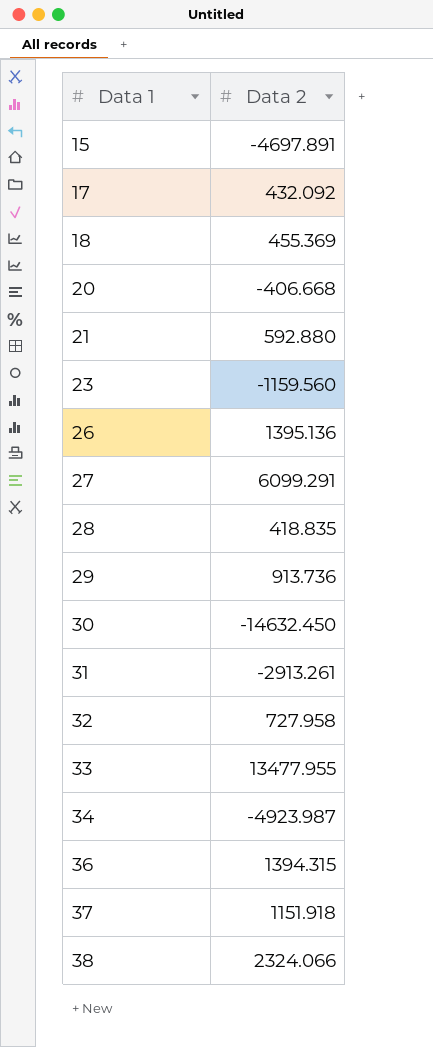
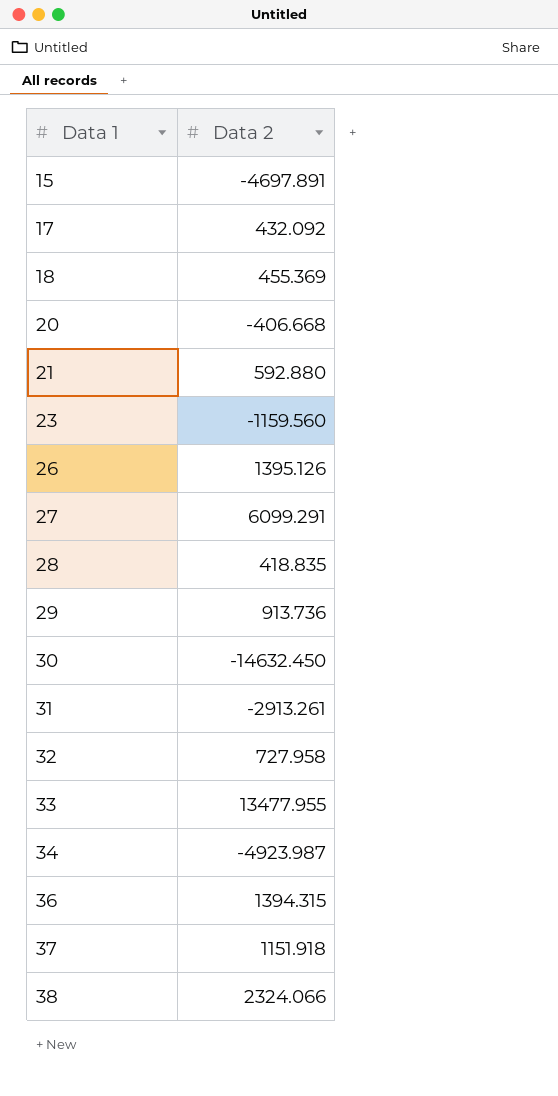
26 | Data 2: 1395.136 -> 1395.126

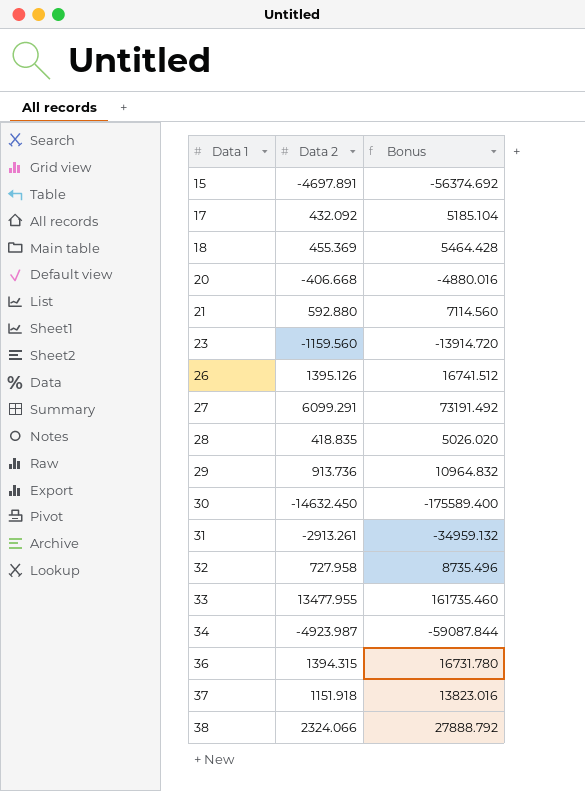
column Bonus | formula: none -> [Data 2] * 12

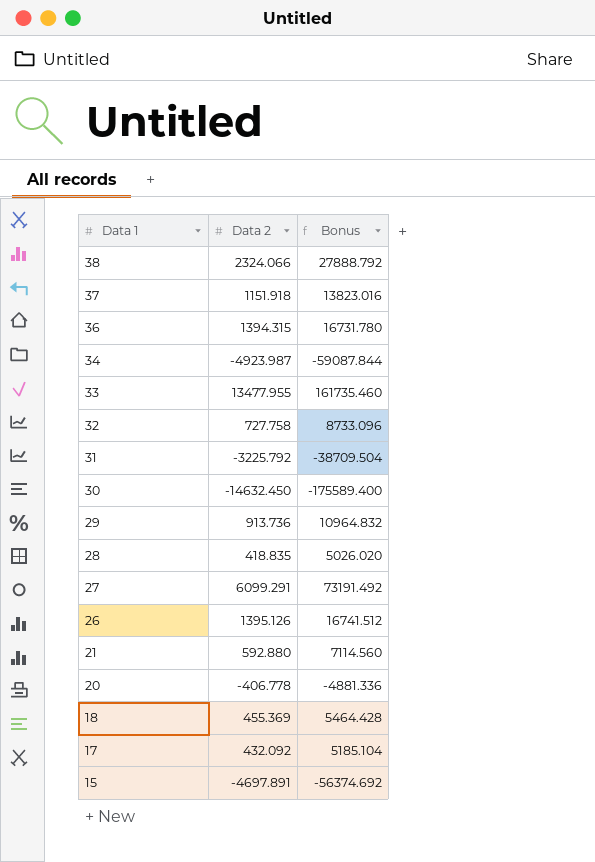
row order: Data 1 ascending -> Data 1 descending
row 23: -1159.560 | -13914.720 -> none
32 | Data 2: 727.958 -> 727.758
32 | Bonus: 8735.496 -> 8733.096
31 | Data 2: -2913.261 -> -3225.792
31 | Bonus: -34959.132 -> -38709.504
20 | Data 2: -406.668 -> -406.778
20 | Bonus: -4880.016 -> -4881.336

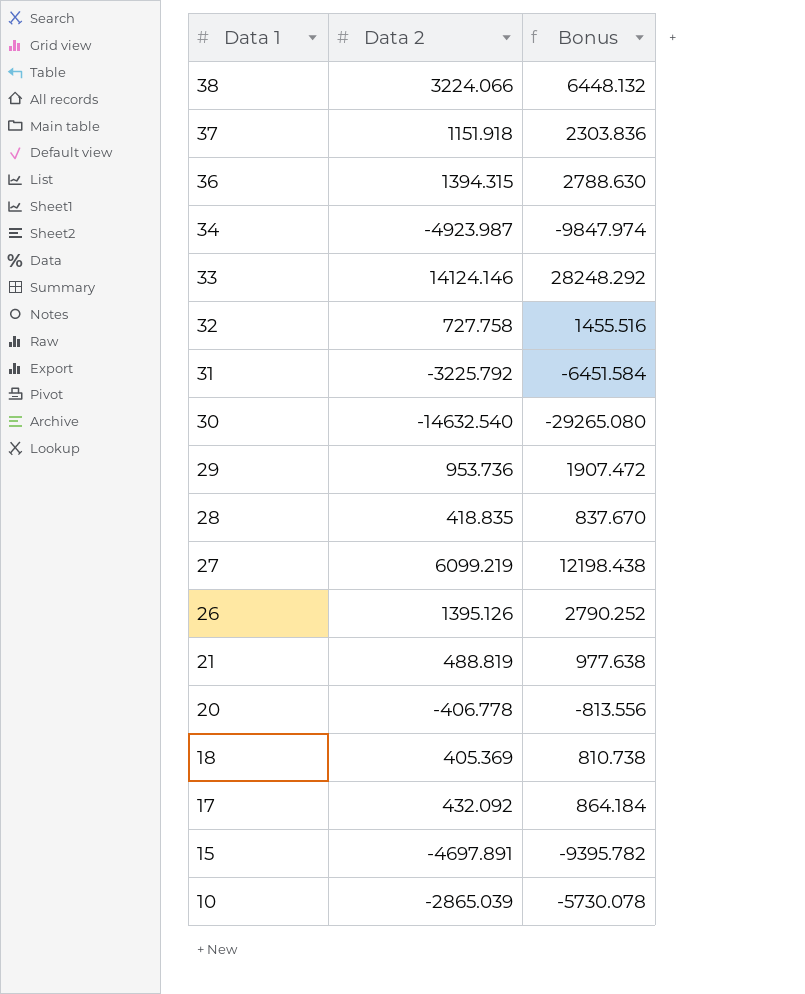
column Bonus | formula: [Data 2] * 12 -> [Data 2] * 2
38 | Data 2: 2324.066 -> 3224.066
33 | Data 2: 13477.955 -> 14124.146
30 | Data 2: -14632.450 -> -14632.540
29 | Data 2: 913.736 -> 953.736
27 | Data 2: 6099.291 -> 6099.219
21 | Data 2: 592.880 -> 488.819
18 | Data 2: 455.369 -> 405.369
row 10: none -> -2865.039 | -5730.078

